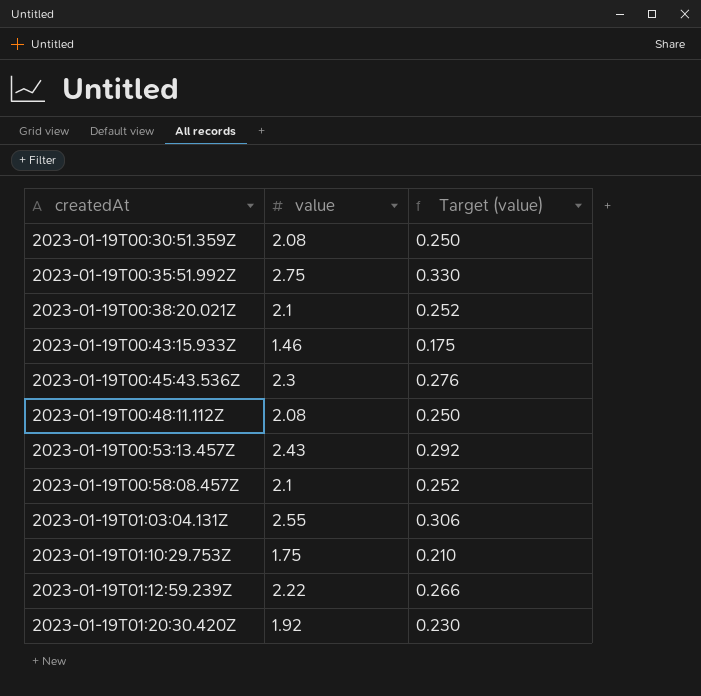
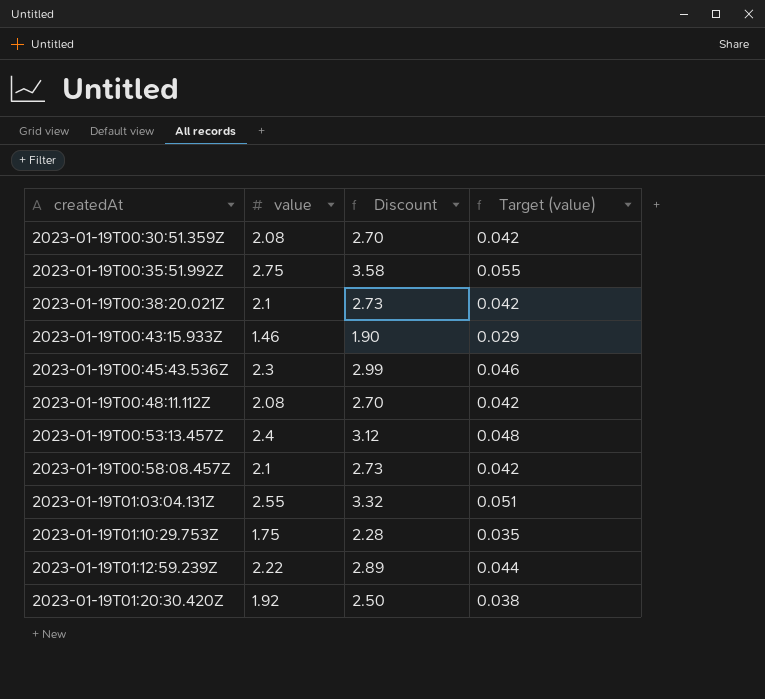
column Discount | formula: none -> [value] * 1.3
column Target (value) | formula: [value] * 0.12 -> [value] * 0.02
2023-01-19T00:53:13.457Z | value: 2.43 -> 2.4

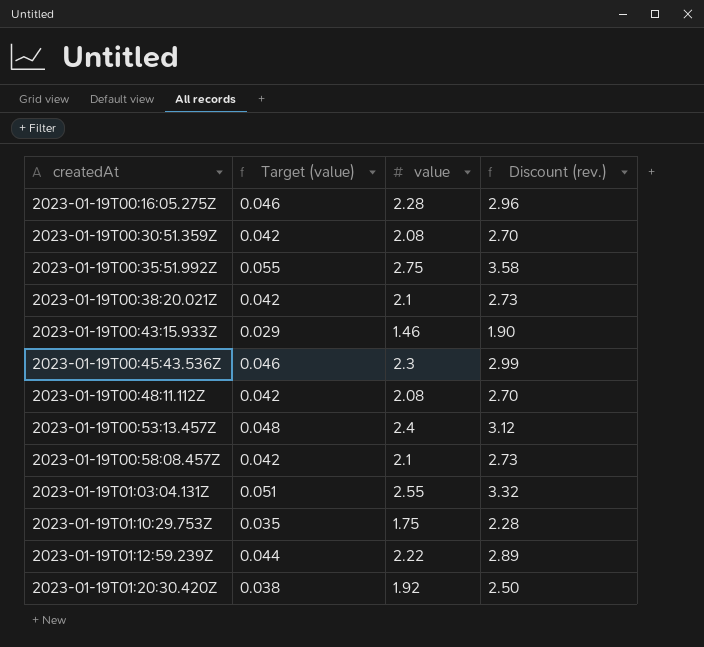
column Target (value) | position: 4 -> 2
column name: Discount -> Discount (rev.)
row 2023-01-19T00:16:05.275Z: none -> 0.046 | 2.28 | 2.96

